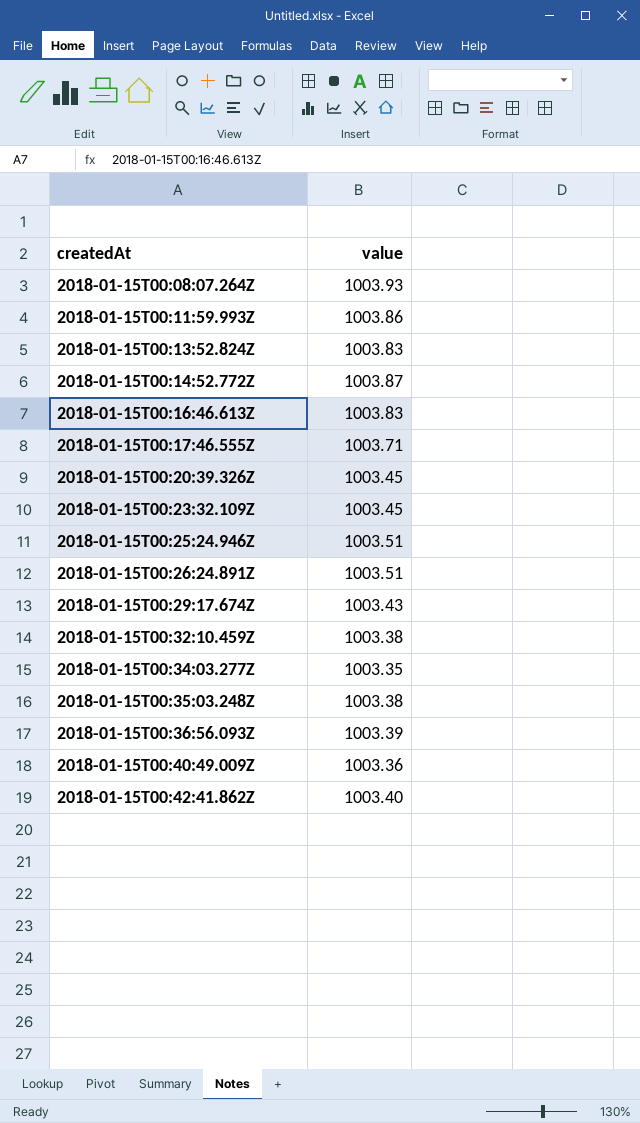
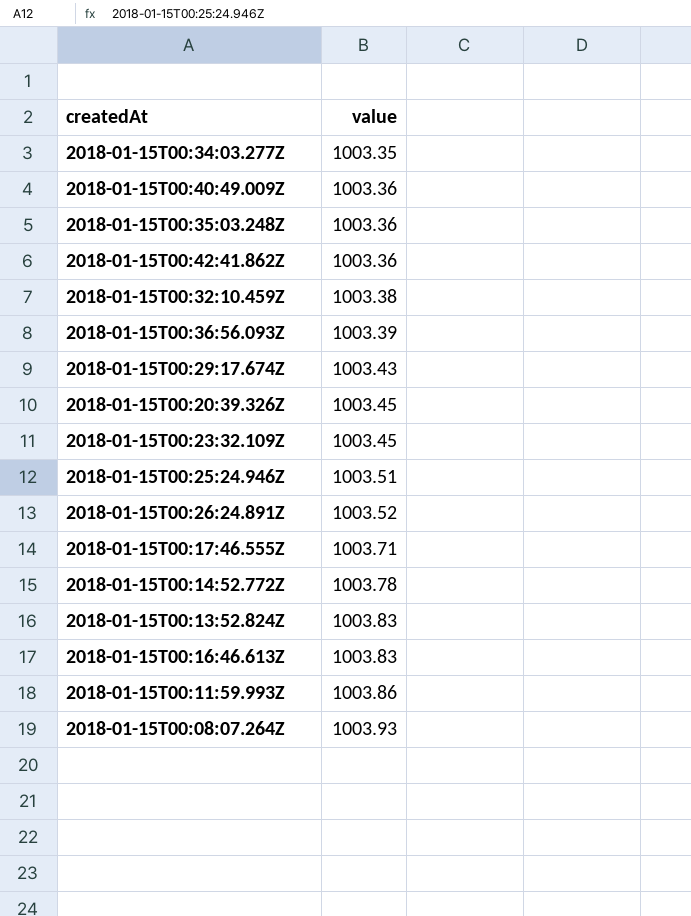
row order: createdAt ascending -> value ascending
2018-01-15T00:35:03.248Z | value: 1003.38 -> 1003.36
2018-01-15T00:42:41.862Z | value: 1003.40 -> 1003.36
2018-01-15T00:26:24.891Z | value: 1003.51 -> 1003.52
2018-01-15T00:14:52.772Z | value: 1003.87 -> 1003.78

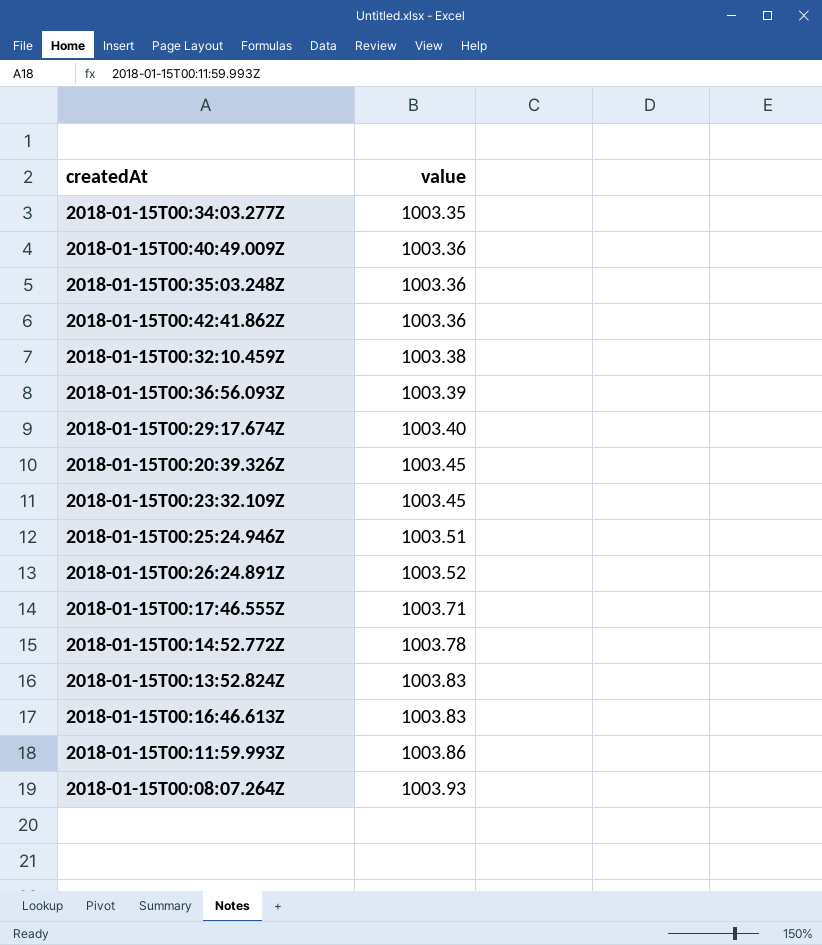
2018-01-15T00:29:17.674Z | value: 1003.43 -> 1003.40

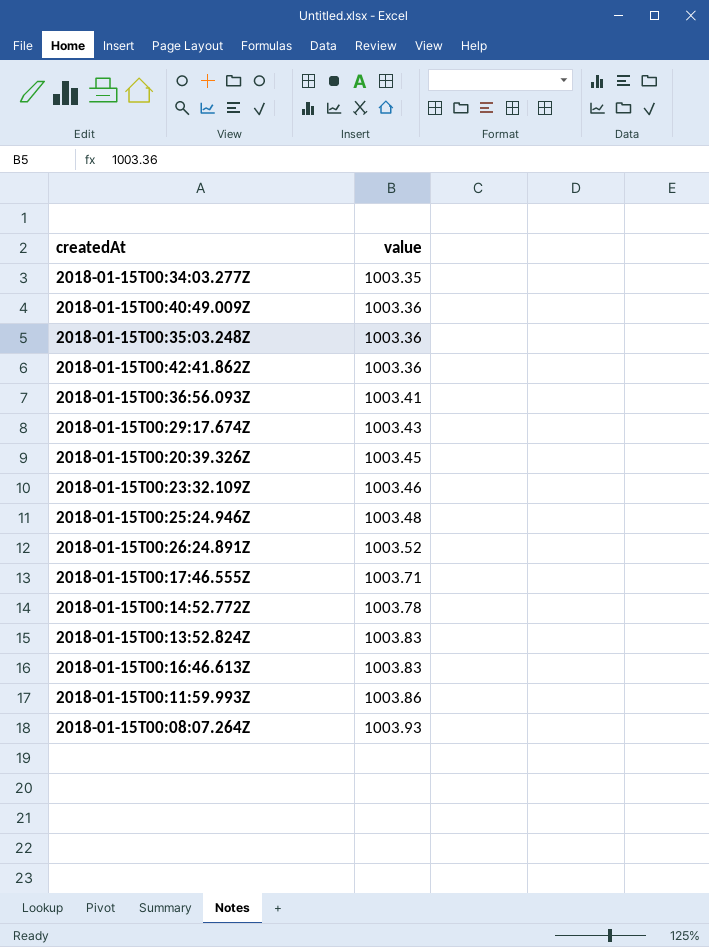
row 2018-01-15T00:32:10.459Z: 1003.38 -> none
2018-01-15T00:36:56.093Z | value: 1003.39 -> 1003.41
2018-01-15T00:29:17.674Z | value: 1003.40 -> 1003.43
2018-01-15T00:23:32.109Z | value: 1003.45 -> 1003.46
2018-01-15T00:25:24.946Z | value: 1003.51 -> 1003.48

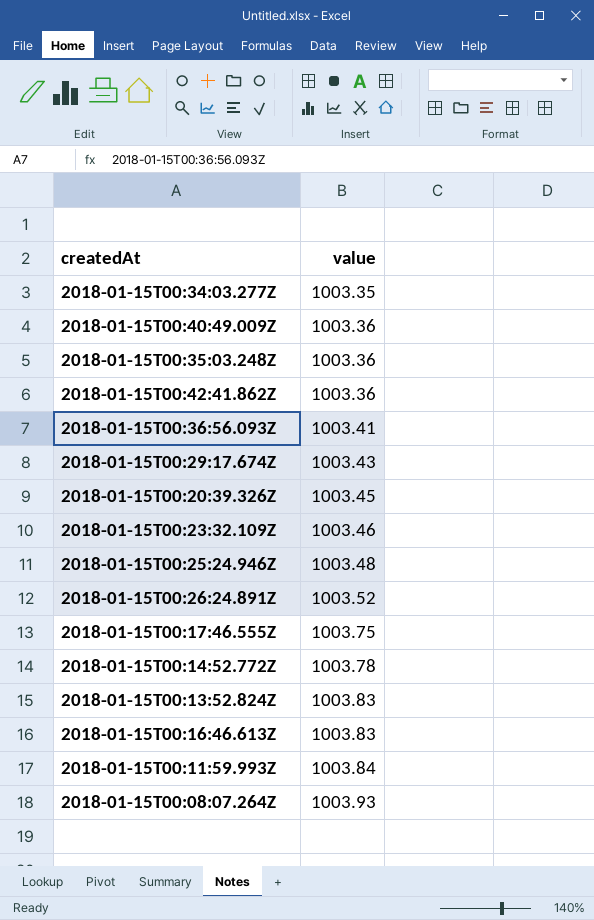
2018-01-15T00:17:46.555Z | value: 1003.71 -> 1003.75
2018-01-15T00:11:59.993Z | value: 1003.86 -> 1003.84

